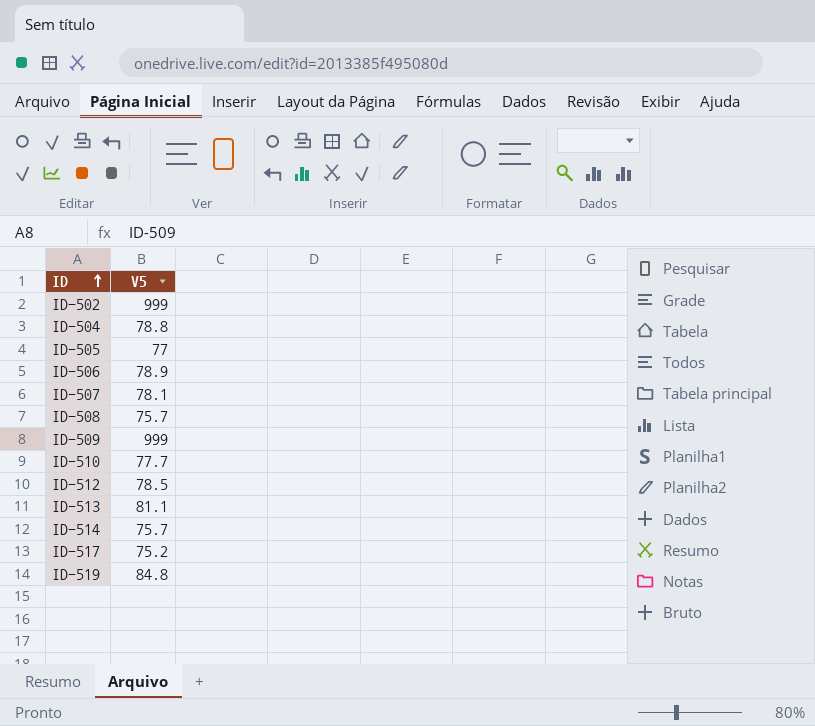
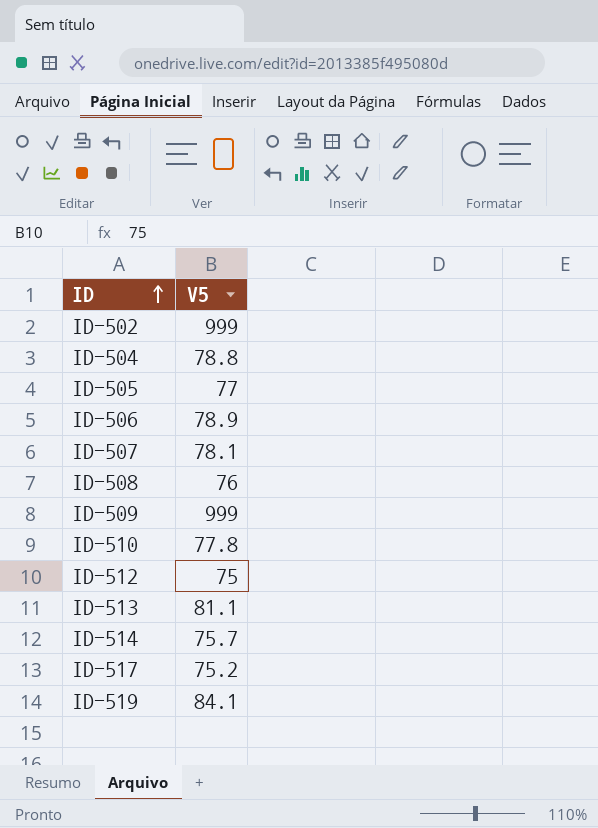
ID-508 | V5: 75.7 -> 76
ID-510 | V5: 77.7 -> 77.8
ID-512 | V5: 78.5 -> 75
ID-519 | V5: 84.8 -> 84.1

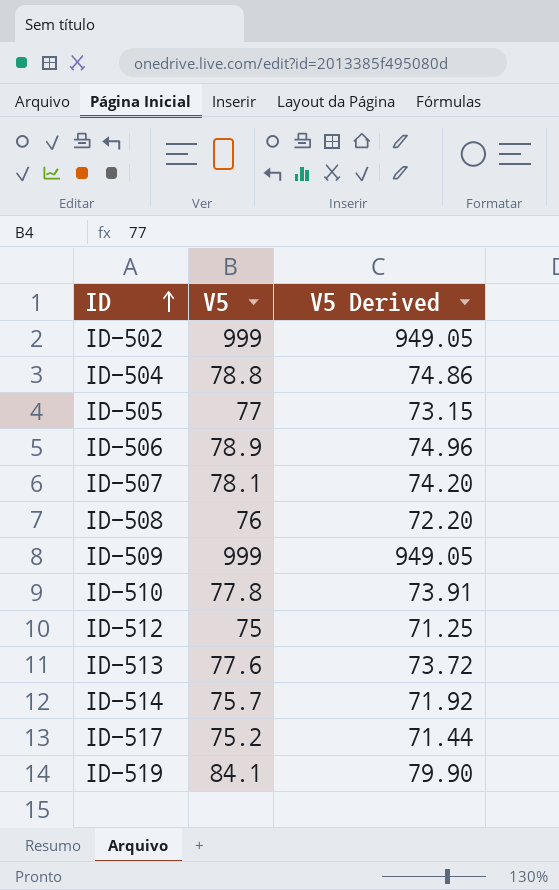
column V5 Derived | formula: none -> [V5] * 0.95
ID-513 | V5: 81.1 -> 77.6

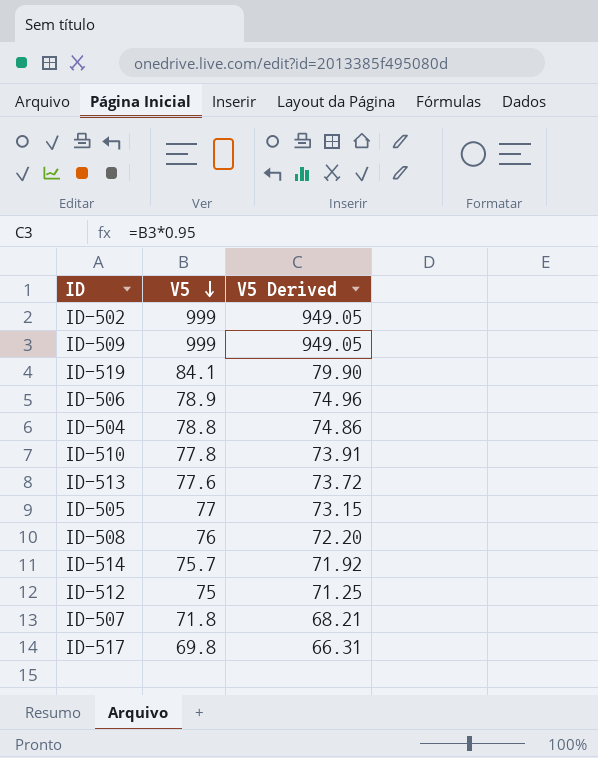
row order: ID ascending -> V5 descending
ID-507 | V5: 78.1 -> 71.8
ID-507 | V5 Derived: 74.20 -> 68.21
ID-517 | V5: 75.2 -> 69.8
ID-517 | V5 Derived: 71.44 -> 66.31

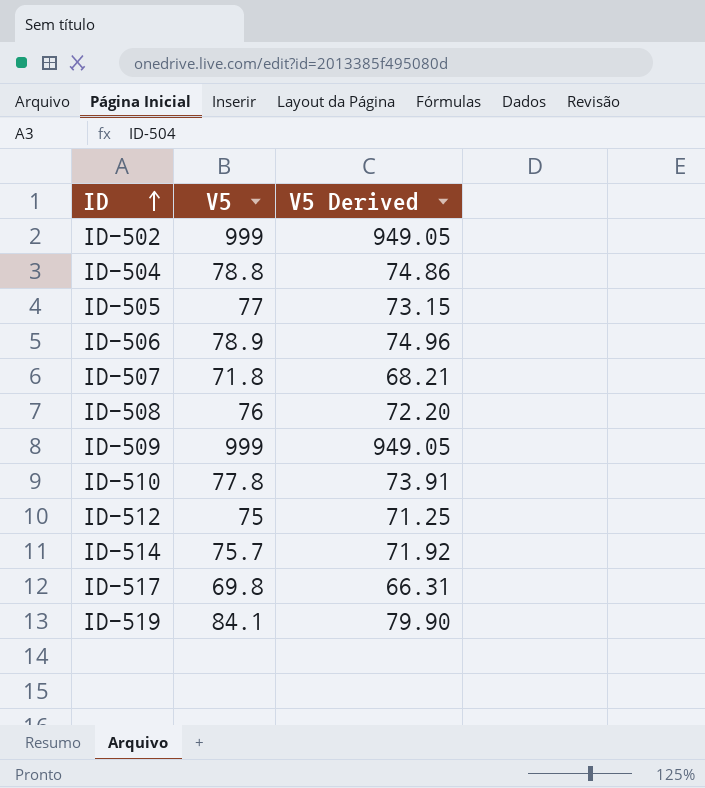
row order: V5 descending -> ID ascending
row ID-513: 77.6 | 73.72 -> none

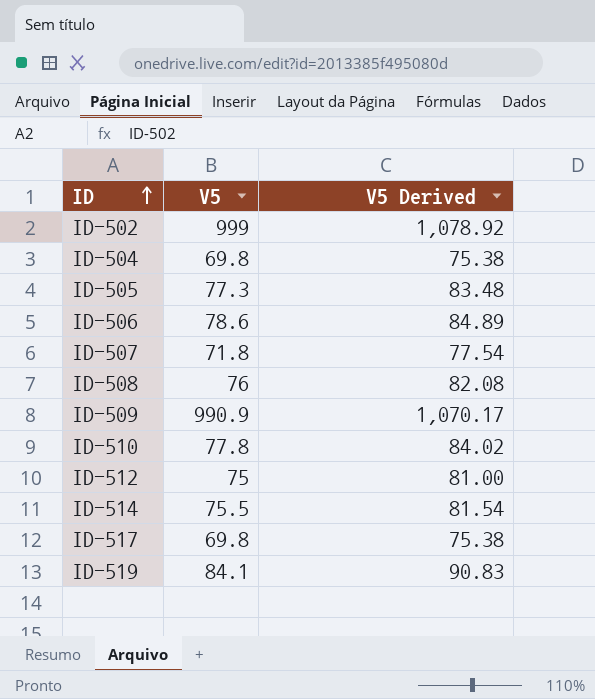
column V5 Derived | formula: [V5] * 0.95 -> [V5] * 1.08
ID-504 | V5: 78.8 -> 69.8
ID-505 | V5: 77 -> 77.3
ID-506 | V5: 78.9 -> 78.6
ID-509 | V5: 999 -> 990.9
ID-514 | V5: 75.7 -> 75.5

